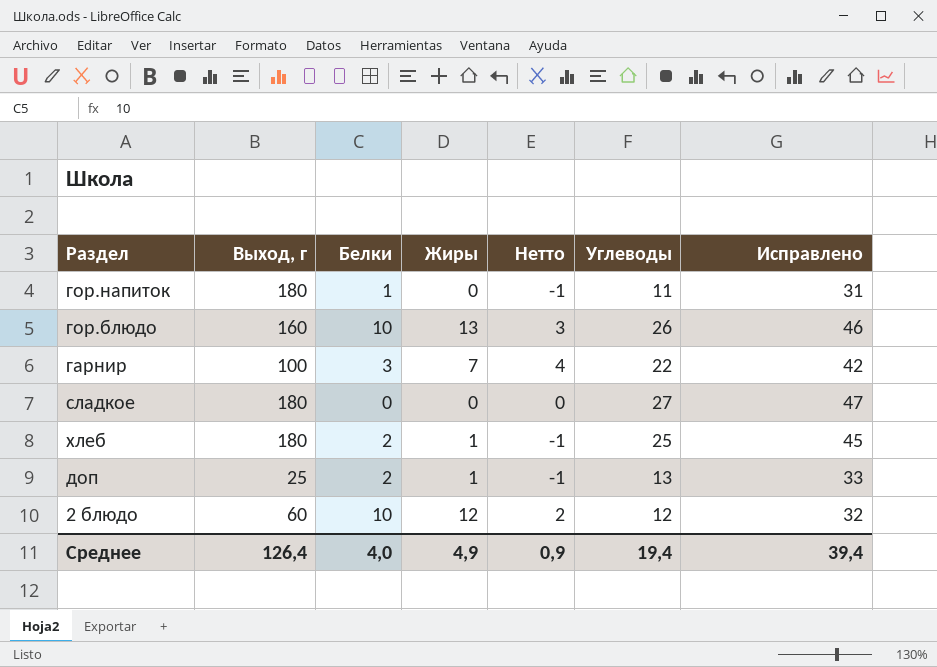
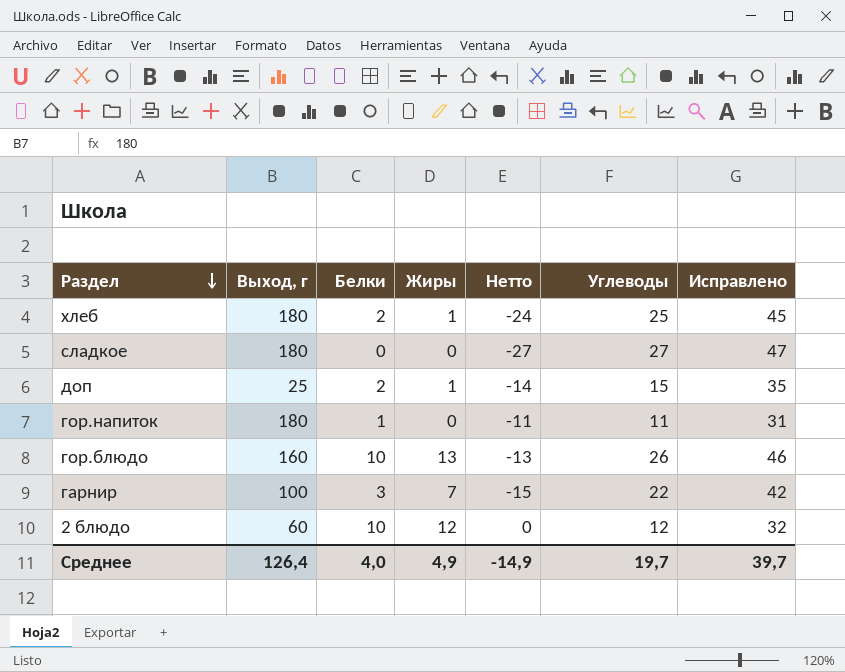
row order: none -> Раздел descending
column Нетто | formula: [Жиры] - [Белки] -> [Жиры] - [Углеводы]
доп | Углеводы: 13 -> 15
доп | Исправлено: 33 -> 35
Среднее | Нетто: 0,9 -> -14,9
Среднее | Углеводы: 19,4 -> 19,7
Среднее | Исправлено: 39,4 -> 39,7

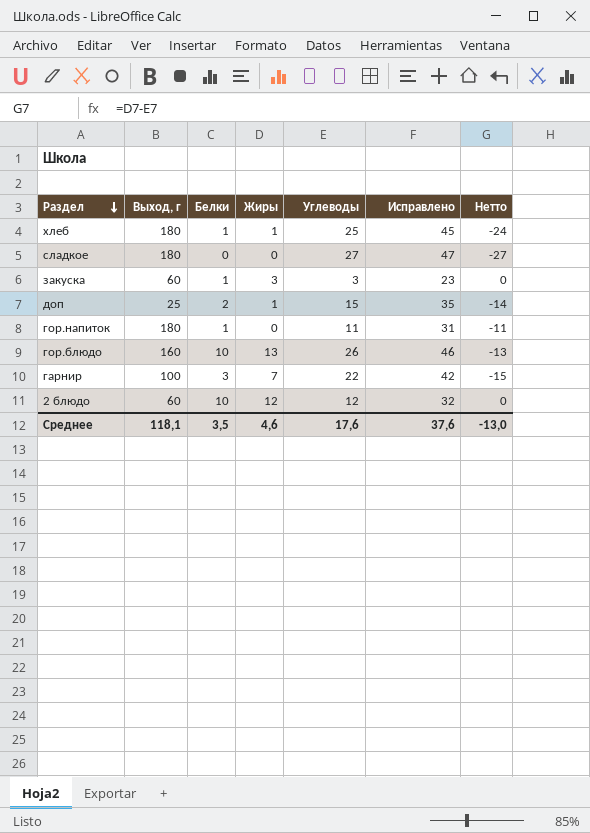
column Нетто | position: 5 -> 7
хлеб | Белки: 2 -> 1
row закуска: none -> 60 | 1 | 3 | 3 | 23 | 0
Среднее | Выход, г: 126,4 -> 118,1
Среднее | Белки: 4,0 -> 3,5
Среднее | Жиры: 4,9 -> 4,6
Среднее | Углеводы: 19,7 -> 17,6
Среднее | Исправлено: 39,7 -> 37,6
Среднее | Нетто: -14,9 -> -13,0

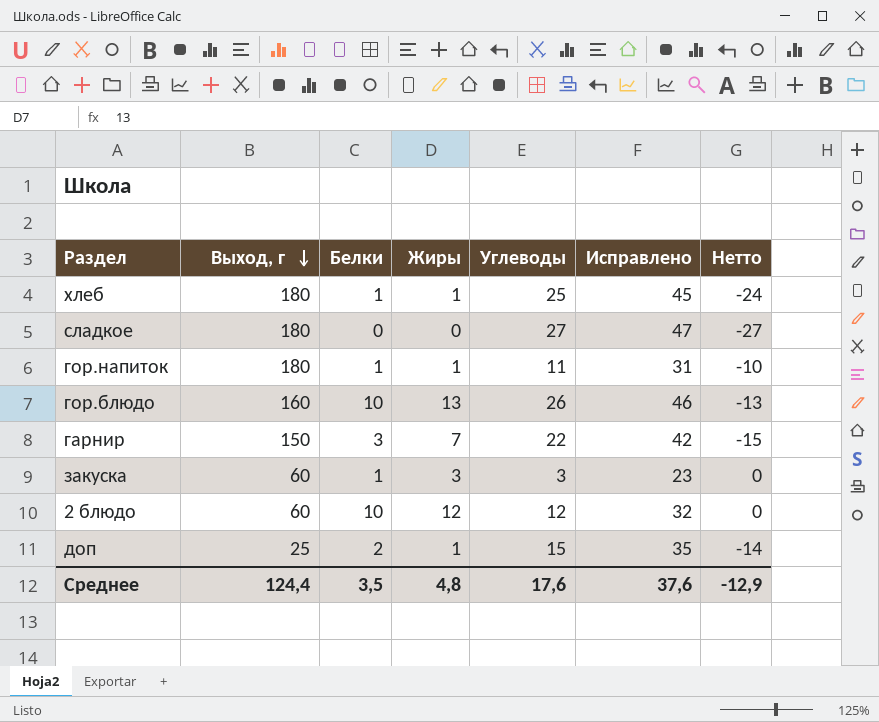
row order: Раздел descending -> Выход, г descending
гор.напиток | Жиры: 0 -> 1
гор.напиток | Нетто: -11 -> -10
гарнир | Выход, г: 100 -> 150
Среднее | Выход, г: 118,1 -> 124,4
Среднее | Жиры: 4,6 -> 4,8
Среднее | Нетто: -13,0 -> -12,9

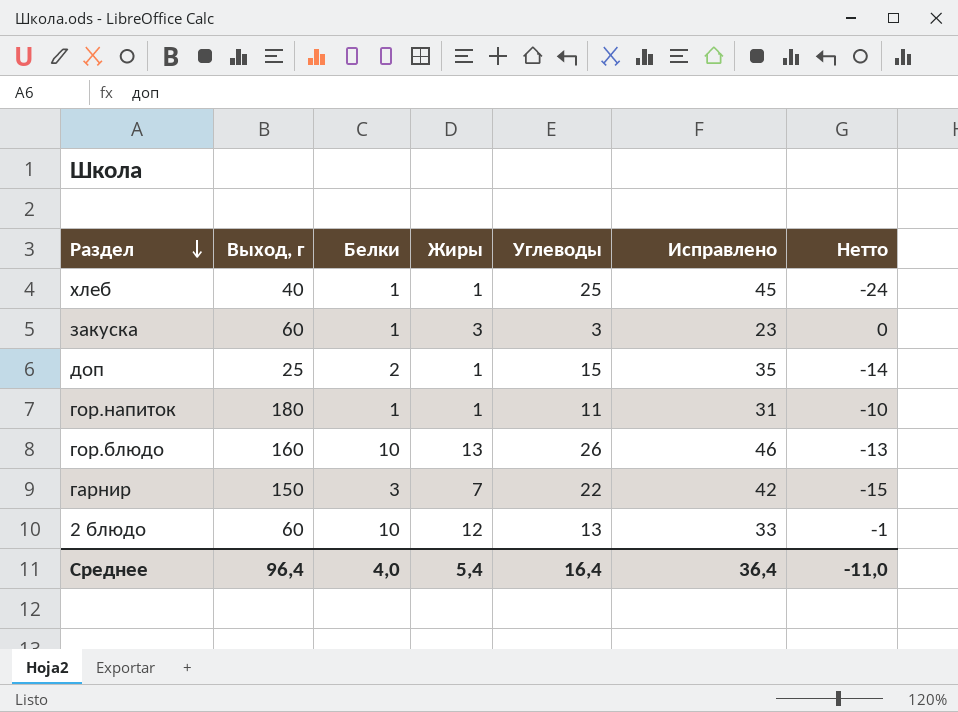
row order: Выход, г descending -> Раздел descending
row сладкое: 180 | 0 | 0 | 27 | 47 | -27 -> none
хлеб | Выход, г: 180 -> 40
2 блюдо | Углеводы: 12 -> 13
2 блюдо | Исправлено: 32 -> 33
2 блюдо | Нетто: 0 -> -1
Среднее | Выход, г: 124,4 -> 96,4
Среднее | Белки: 3,5 -> 4,0
Среднее | Жиры: 4,8 -> 5,4
Среднее | Углеводы: 17,6 -> 16,4
Среднее | Исправлено: 37,6 -> 36,4
Среднее | Нетто: -12,9 -> -11,0

